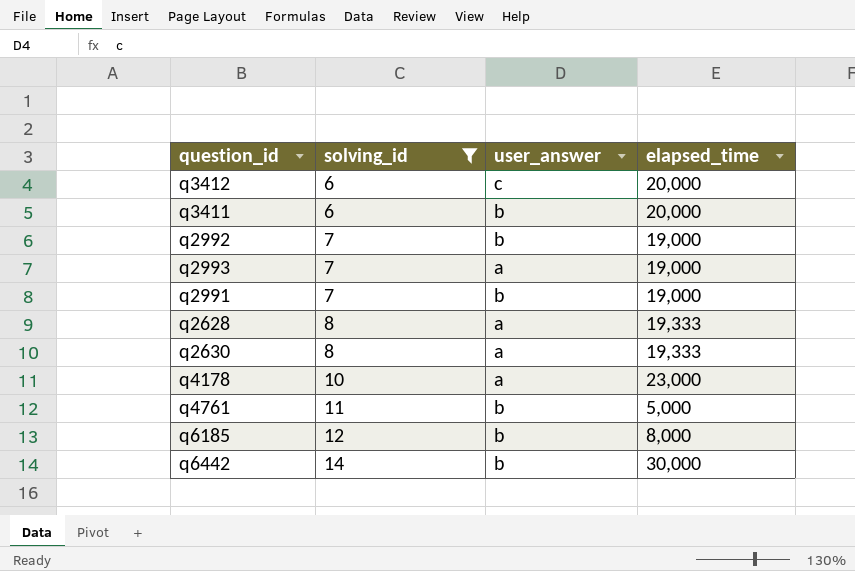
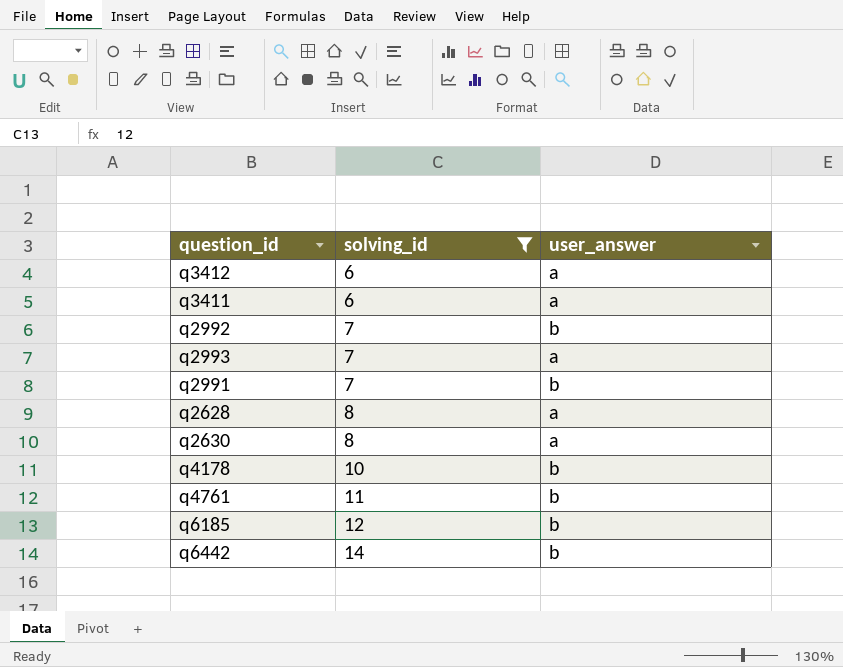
column elapsed_time | position: 4 -> none
q3412 | user_answer: c -> a
q3411 | user_answer: b -> a
q4178 | user_answer: a -> b

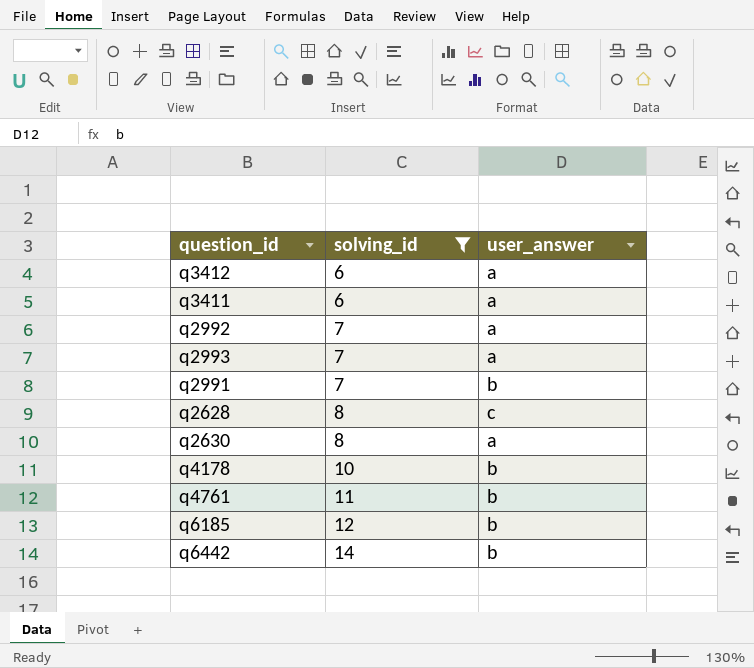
q2992 | user_answer: b -> a
q2628 | user_answer: a -> c

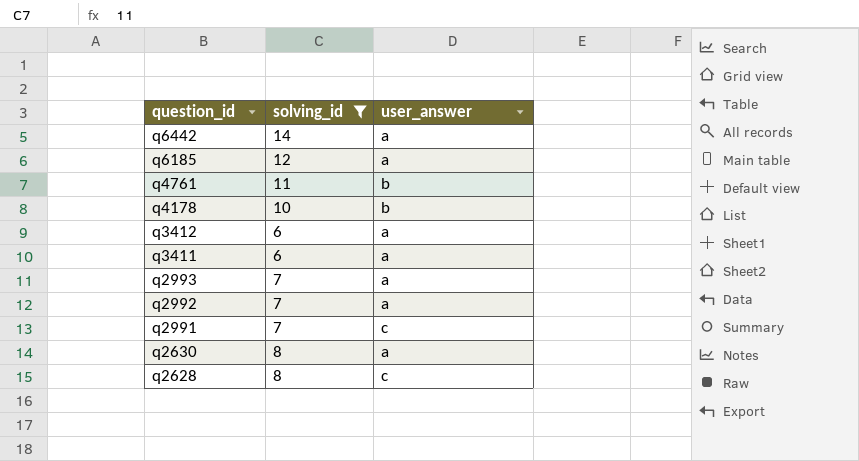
row order: solving_id ascending -> question_id descending
q6442 | user_answer: b -> a
q6185 | user_answer: b -> a
q2991 | user_answer: b -> c

